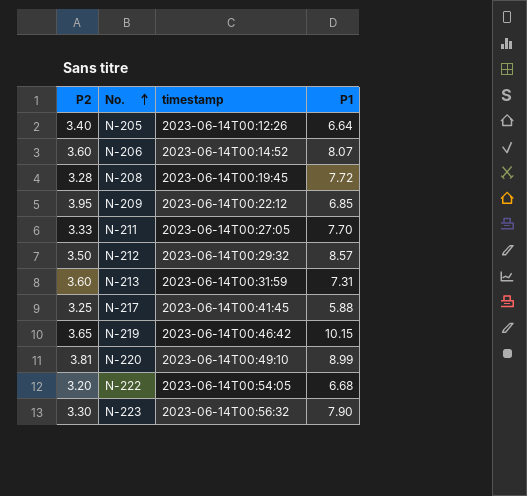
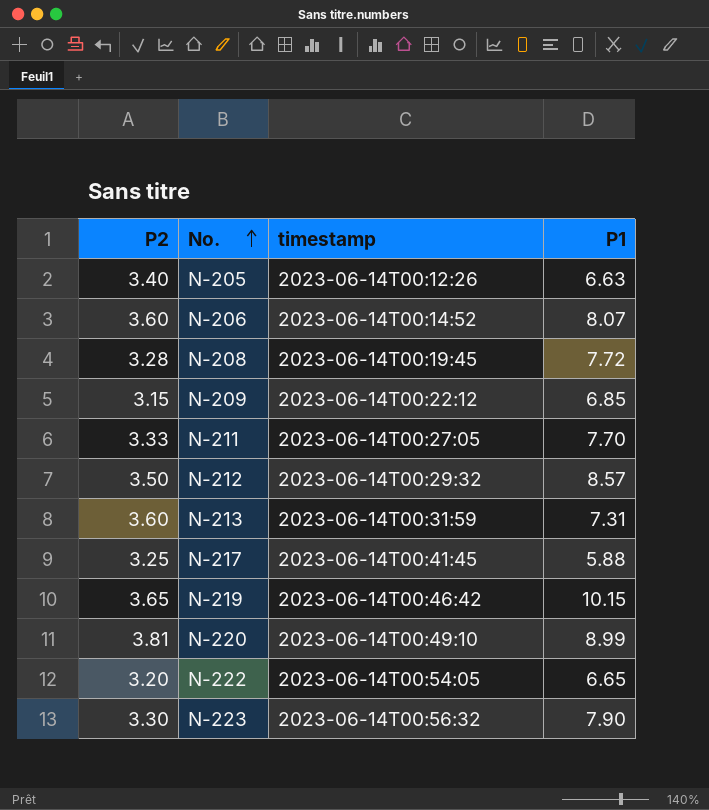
N-205 | P1: 6.64 -> 6.63
N-209 | P2: 3.95 -> 3.15
N-222 | P1: 6.68 -> 6.65

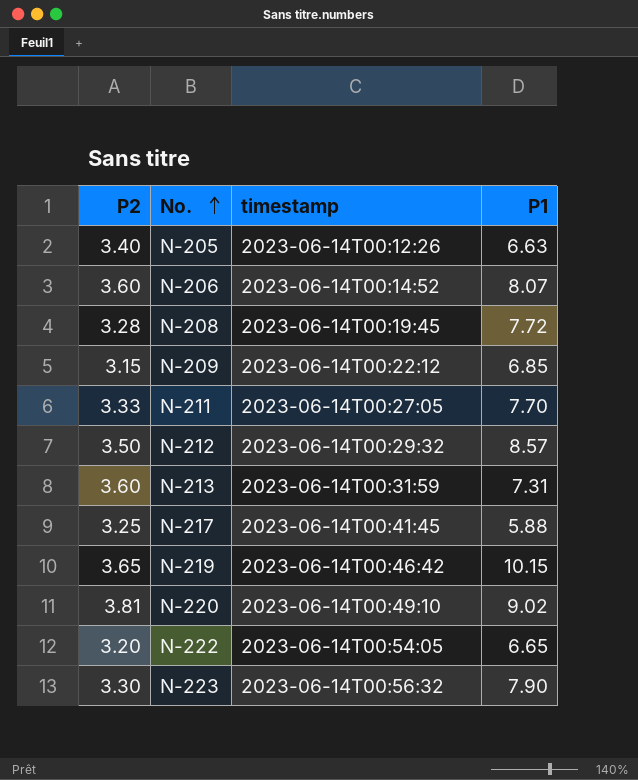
N-220 | P1: 8.99 -> 9.02

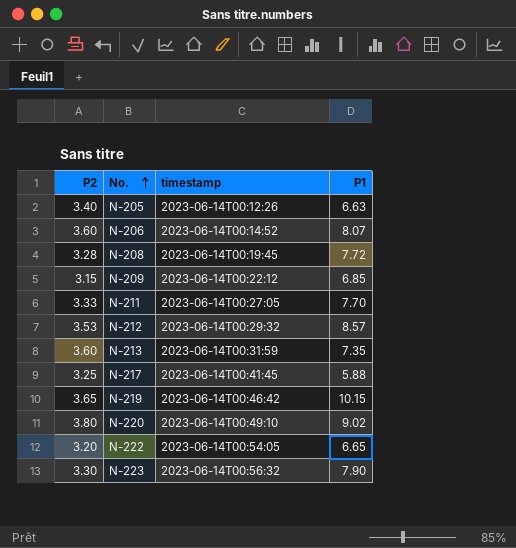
N-212 | P2: 3.50 -> 3.53
N-213 | P1: 7.31 -> 7.35
N-220 | P2: 3.81 -> 3.80

